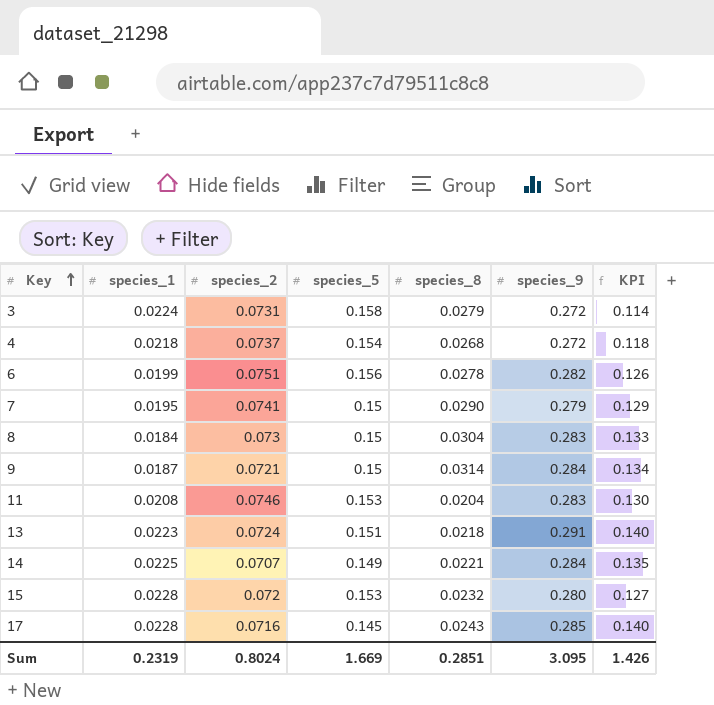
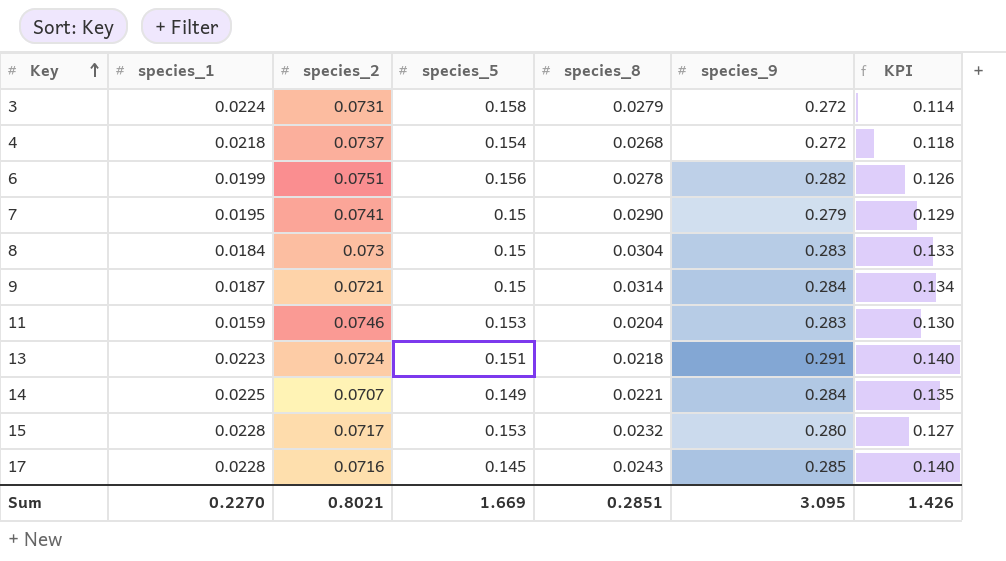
11 | species_1: 0.0208 -> 0.0159
15 | species_2: 0.072 -> 0.0717
Sum | species_1: 0.2319 -> 0.2270
Sum | species_2: 0.8024 -> 0.8021

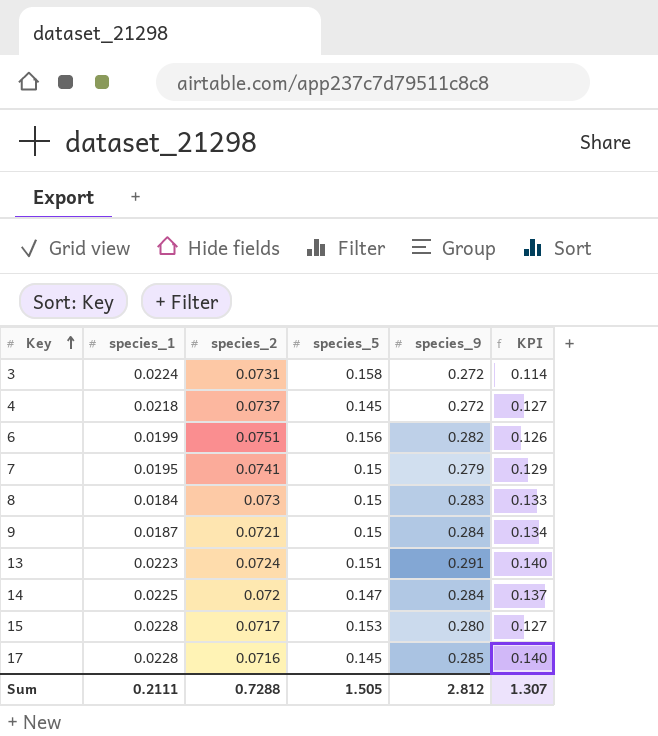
column species_8 | position: 5 -> none
row 11: 0.0159 | 0.0746 | 0.153 | 0.0204 | 0.283 | 0.130 -> none
4 | species_5: 0.154 -> 0.145
4 | KPI: 0.118 -> 0.127
14 | species_2: 0.0707 -> 0.072
14 | species_5: 0.149 -> 0.147
14 | KPI: 0.135 -> 0.137
Sum | species_1: 0.2270 -> 0.2111
Sum | species_2: 0.8021 -> 0.7288
Sum | species_5: 1.669 -> 1.505
Sum | species_9: 3.095 -> 2.812
Sum | KPI: 1.426 -> 1.307

